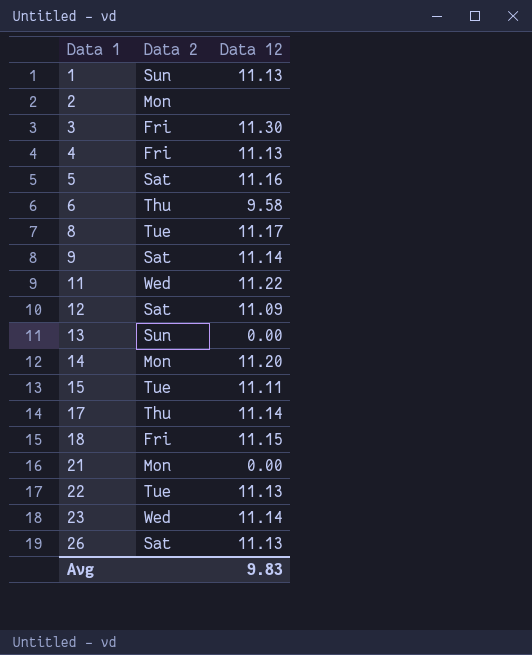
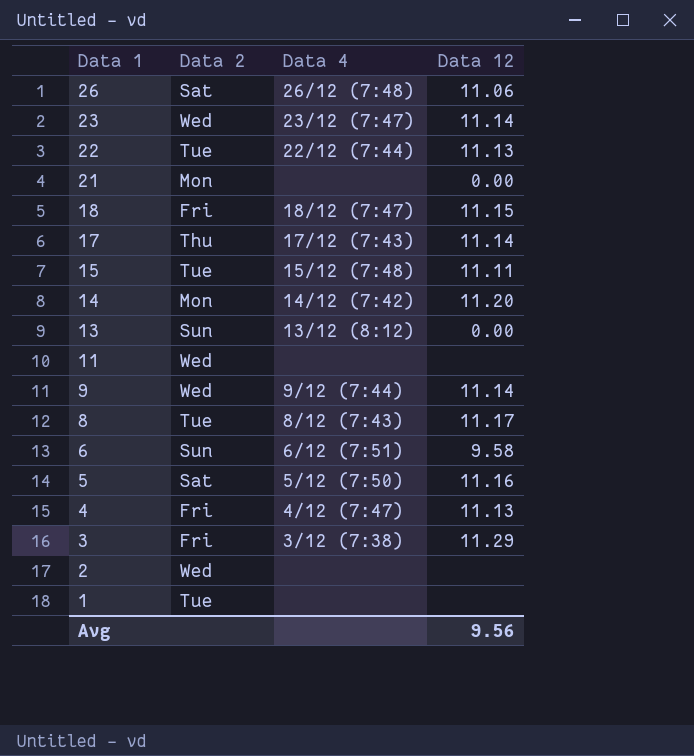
row order: Data 1 ascending -> Data 1 descending
column Data 4 | position: none -> 3
row 12: Sat | 11.09 -> none
26 | Data 12: 11.13 -> 11.06
11 | Data 12: 11.22 -> none
9 | Data 2: Sat -> Wed
6 | Data 2: Thu -> Sun
3 | Data 12: 11.30 -> 11.29
2 | Data 2: Mon -> Wed
1 | Data 2: Sun -> Tue
1 | Data 12: 11.13 -> none
Avg | Data 12: 9.83 -> 9.56

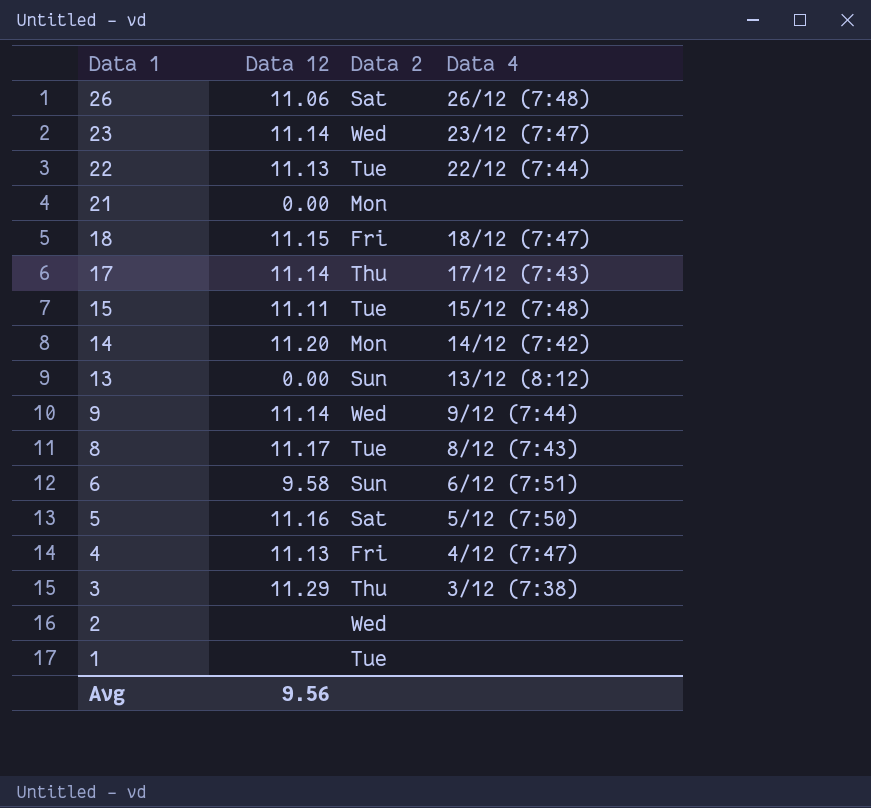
column Data 12 | position: 4 -> 2
row 11: Wed | none | none -> none
3 | Data 2: Fri -> Thu

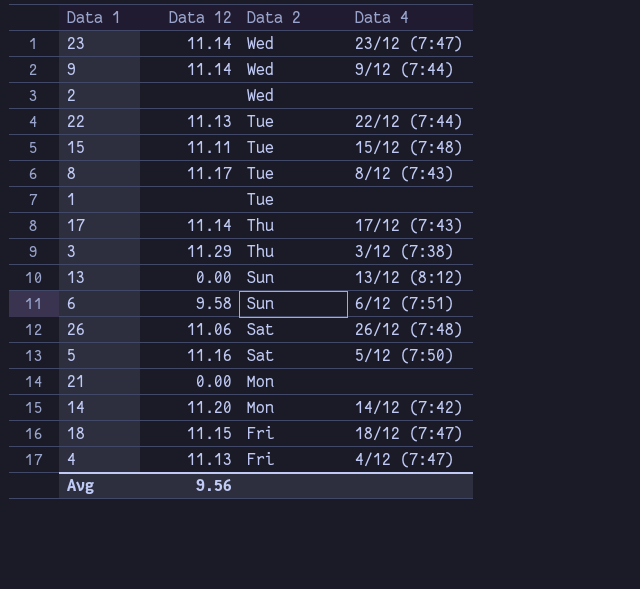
row order: Data 1 descending -> Data 2 descending

